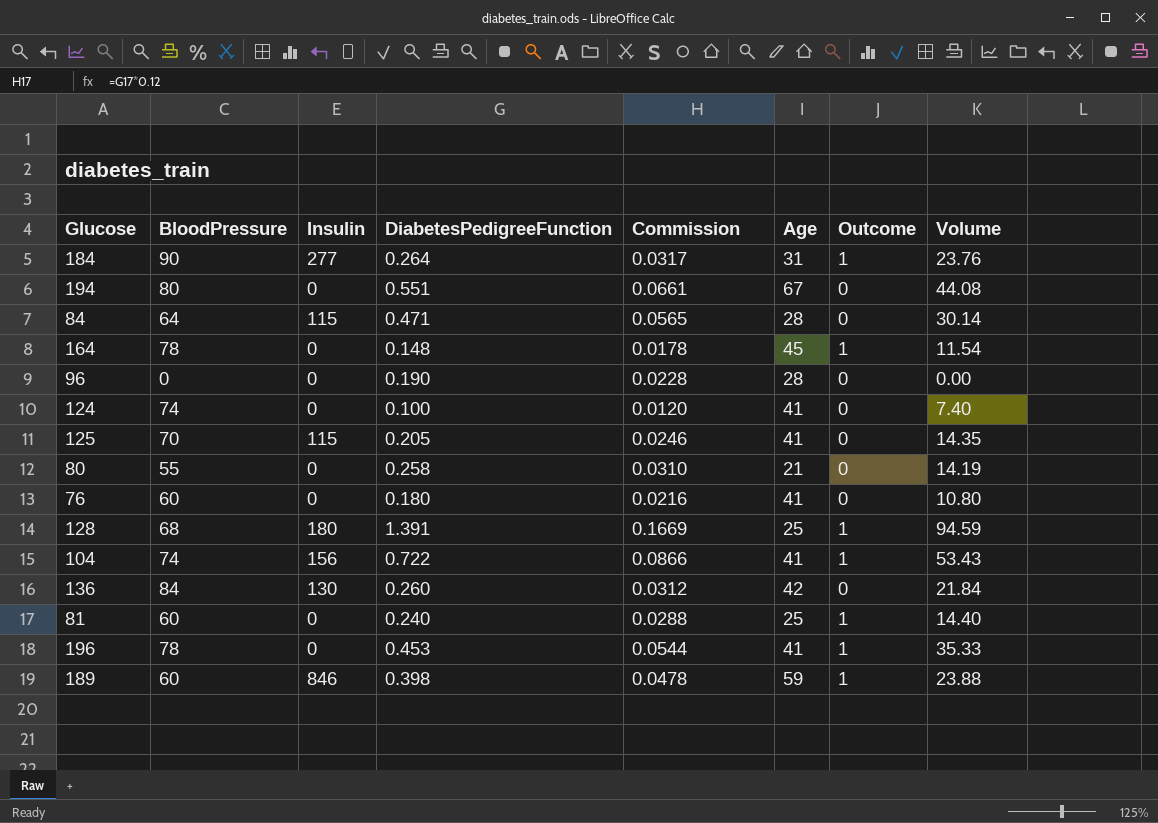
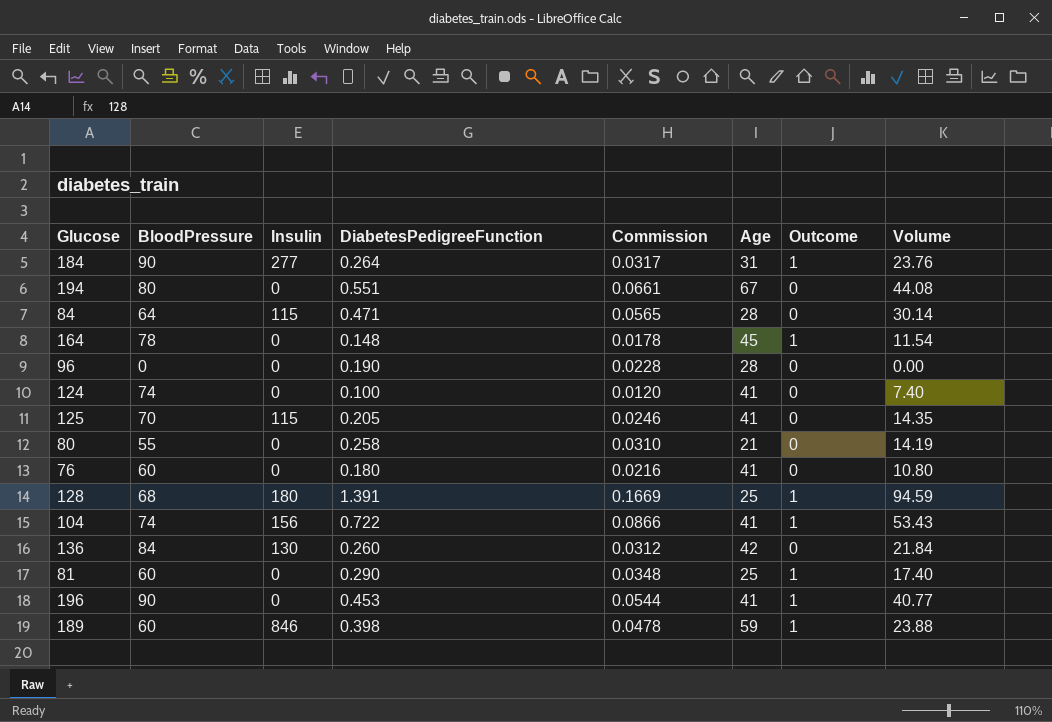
81 | DiabetesPedigreeFunction: 0.240 -> 0.290
81 | Commission: 0.0288 -> 0.0348
81 | Volume: 14.40 -> 17.40
196 | BloodPressure: 78 -> 90
196 | Volume: 35.33 -> 40.77

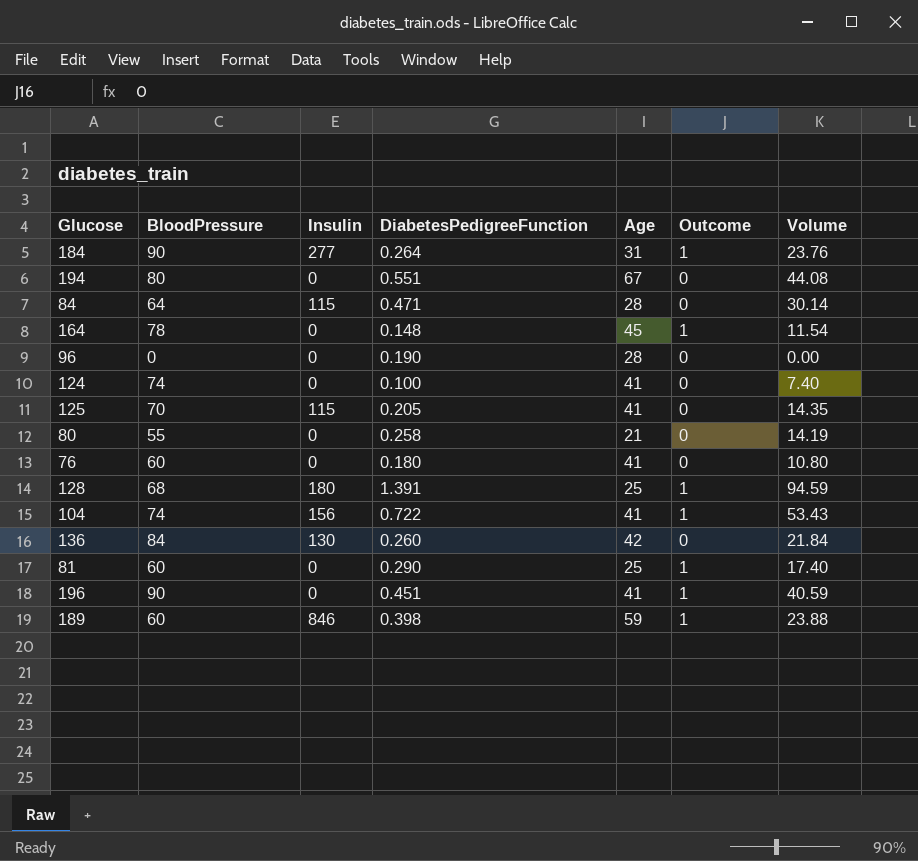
column Commission | formula: [DiabetesPedigreeFunction] * 0.12 -> none
196 | DiabetesPedigreeFunction: 0.453 -> 0.451
196 | Volume: 40.77 -> 40.59

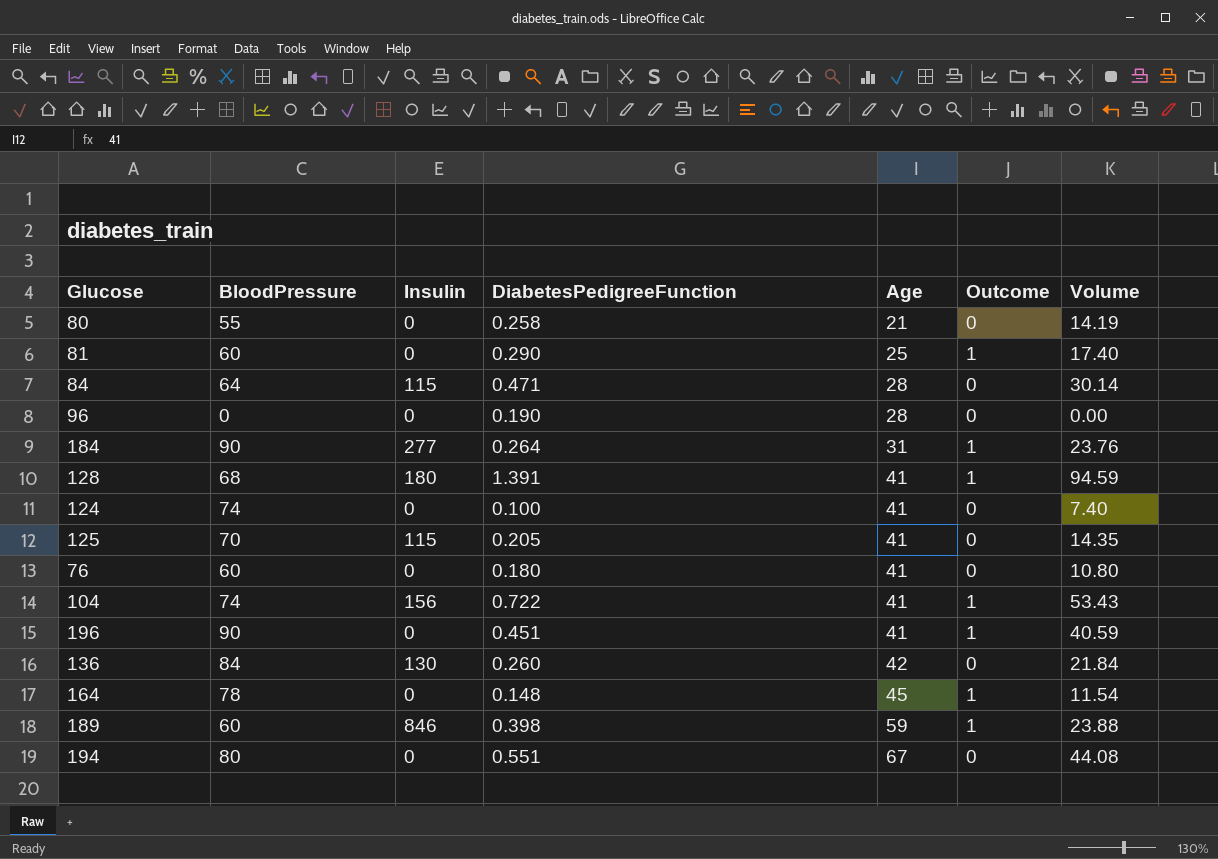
row order: none -> Age ascending
128 | Age: 25 -> 41

